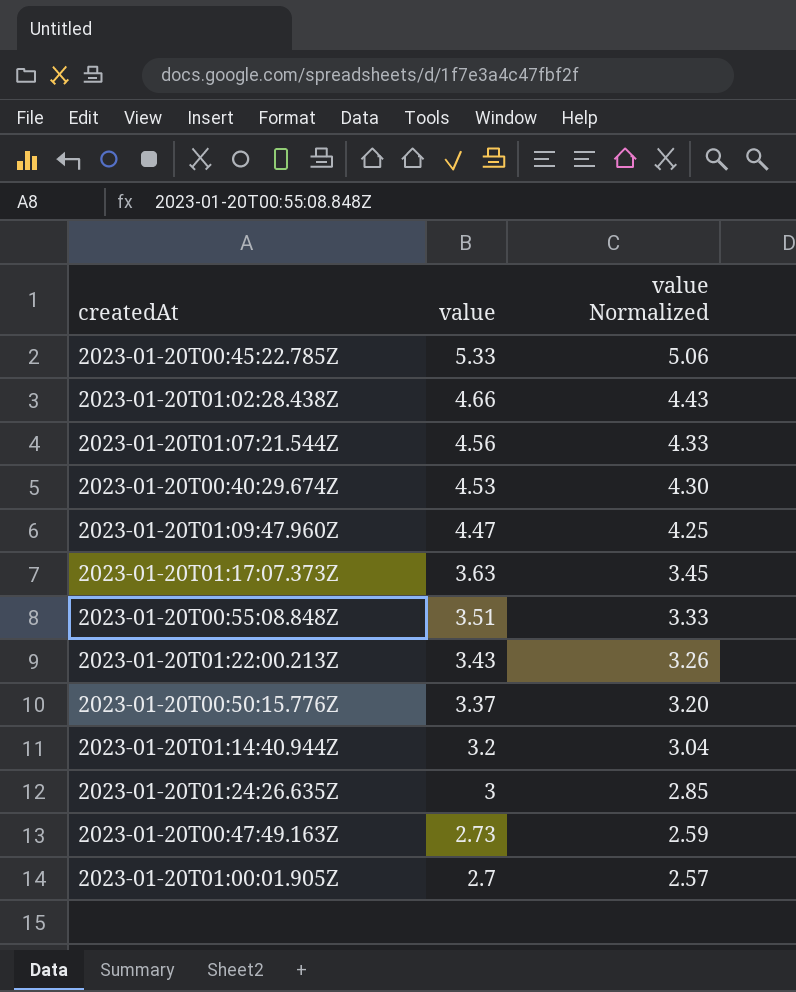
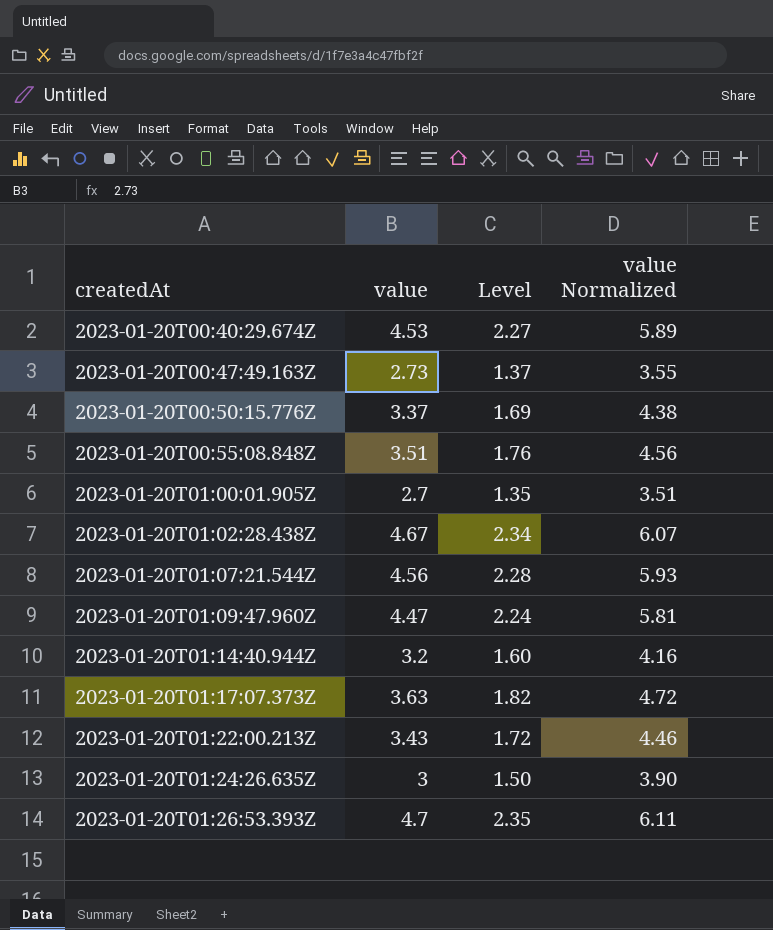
row order: value descending -> createdAt ascending
column Level | formula: none -> [value] * 0.5
column value Normalized | formula: [value] * 0.95 -> [value] * 1.3
row 2023-01-20T00:45:22.785Z: 5.33 | 5.06 -> none
2023-01-20T01:02:28.438Z | value: 4.66 -> 4.67
row 2023-01-20T01:26:53.393Z: none -> 4.7 | 2.35 | 6.11

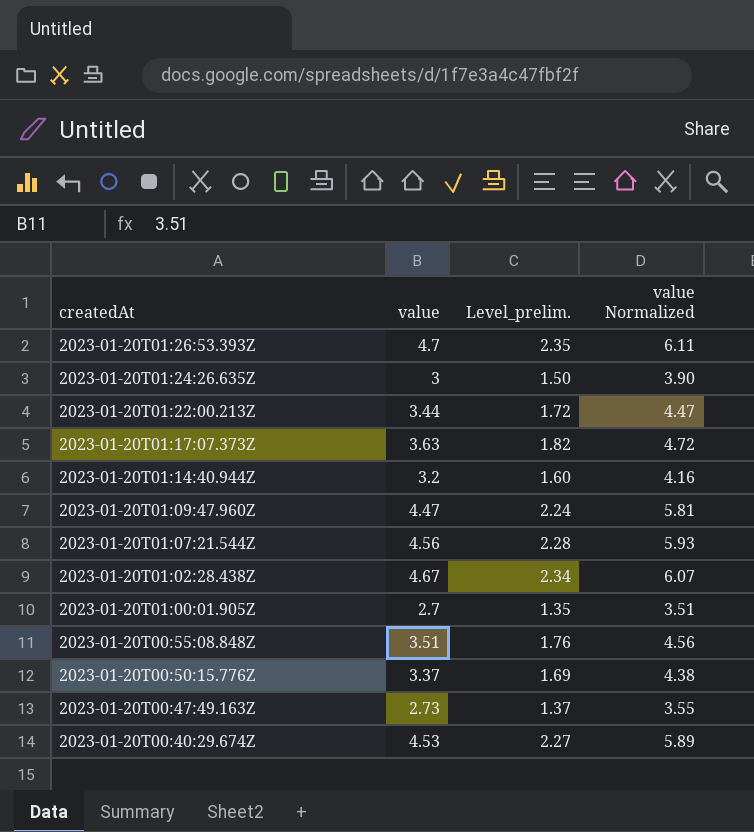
row order: createdAt ascending -> createdAt descending
column name: Level -> Level_prelim.
2023-01-20T01:22:00.213Z | value: 3.43 -> 3.44
2023-01-20T01:22:00.213Z | value Normalized: 4.46 -> 4.47

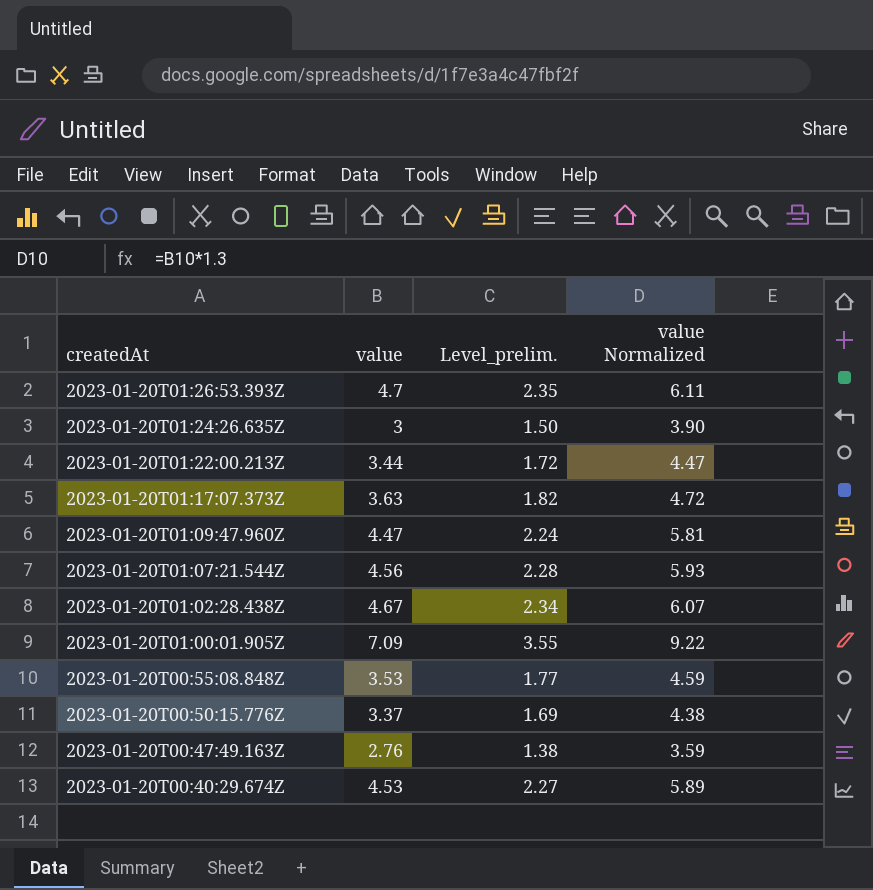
row 2023-01-20T01:14:40.944Z: 3.2 | 1.60 | 4.16 -> none
2023-01-20T01:00:01.905Z | value: 2.7 -> 7.09
2023-01-20T01:00:01.905Z | Level_prelim.: 1.35 -> 3.55
2023-01-20T01:00:01.905Z | value Normalized: 3.51 -> 9.22
2023-01-20T00:55:08.848Z | value: 3.51 -> 3.53
2023-01-20T00:55:08.848Z | Level_prelim.: 1.76 -> 1.77
2023-01-20T00:55:08.848Z | value Normalized: 4.56 -> 4.59
2023-01-20T00:47:49.163Z | value: 2.73 -> 2.76
2023-01-20T00:47:49.163Z | Level_prelim.: 1.37 -> 1.38
2023-01-20T00:47:49.163Z | value Normalized: 3.55 -> 3.59

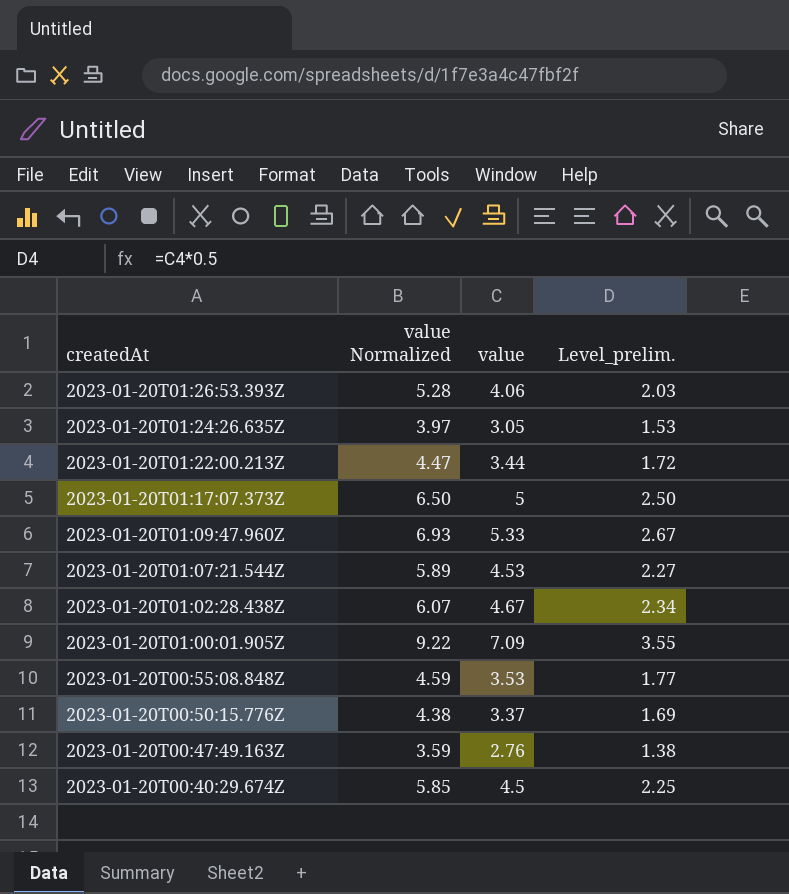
column value Normalized | position: 4 -> 2
2023-01-20T01:26:53.393Z | value Normalized: 6.11 -> 5.28
2023-01-20T01:26:53.393Z | value: 4.7 -> 4.06
2023-01-20T01:26:53.393Z | Level_prelim.: 2.35 -> 2.03
2023-01-20T01:24:26.635Z | value Normalized: 3.90 -> 3.97
2023-01-20T01:24:26.635Z | value: 3 -> 3.05
2023-01-20T01:24:26.635Z | Level_prelim.: 1.50 -> 1.53
2023-01-20T01:17:07.373Z | value Normalized: 4.72 -> 6.50
2023-01-20T01:17:07.373Z | value: 3.63 -> 5
2023-01-20T01:17:07.373Z | Level_prelim.: 1.82 -> 2.50
2023-01-20T01:09:47.960Z | value Normalized: 5.81 -> 6.93
2023-01-20T01:09:47.960Z | value: 4.47 -> 5.33
2023-01-20T01:09:47.960Z | Level_prelim.: 2.24 -> 2.67
2023-01-20T01:07:21.544Z | value Normalized: 5.93 -> 5.89
2023-01-20T01:07:21.544Z | value: 4.56 -> 4.53
2023-01-20T01:07:21.544Z | Level_prelim.: 2.28 -> 2.27
2023-01-20T00:40:29.674Z | value Normalized: 5.89 -> 5.85
2023-01-20T00:40:29.674Z | value: 4.53 -> 4.5
2023-01-20T00:40:29.674Z | Level_prelim.: 2.27 -> 2.25

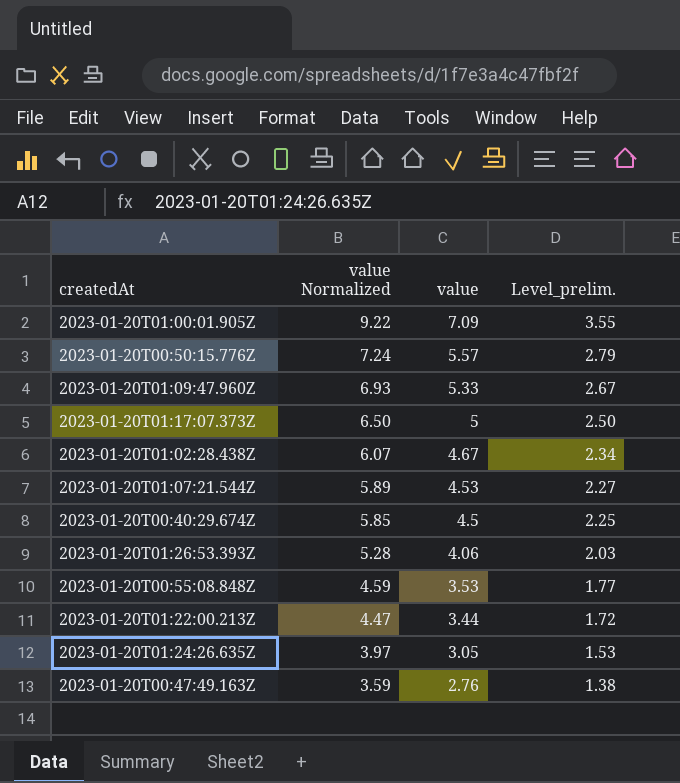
row order: createdAt descending -> value Normalized descending
2023-01-20T00:50:15.776Z | value Normalized: 4.38 -> 7.24
2023-01-20T00:50:15.776Z | value: 3.37 -> 5.57
2023-01-20T00:50:15.776Z | Level_prelim.: 1.69 -> 2.79

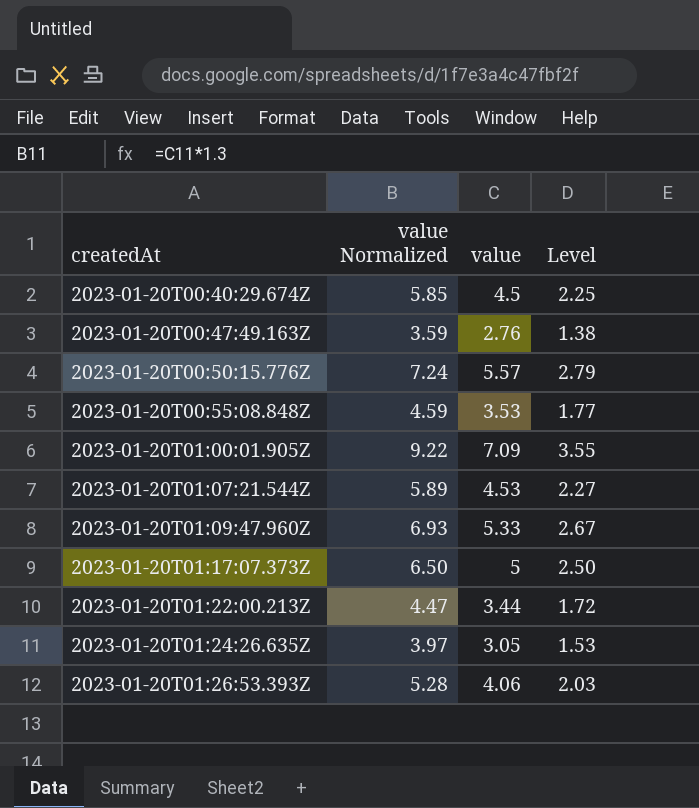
row order: value Normalized descending -> createdAt ascending
column name: Level_prelim. -> Level
row 2023-01-20T01:02:28.438Z: 6.07 | 4.67 | 2.34 -> none

